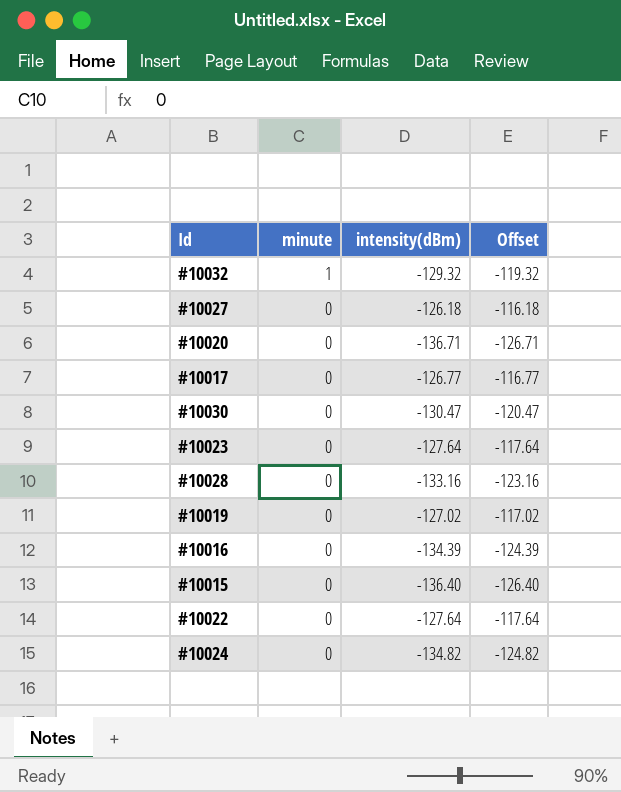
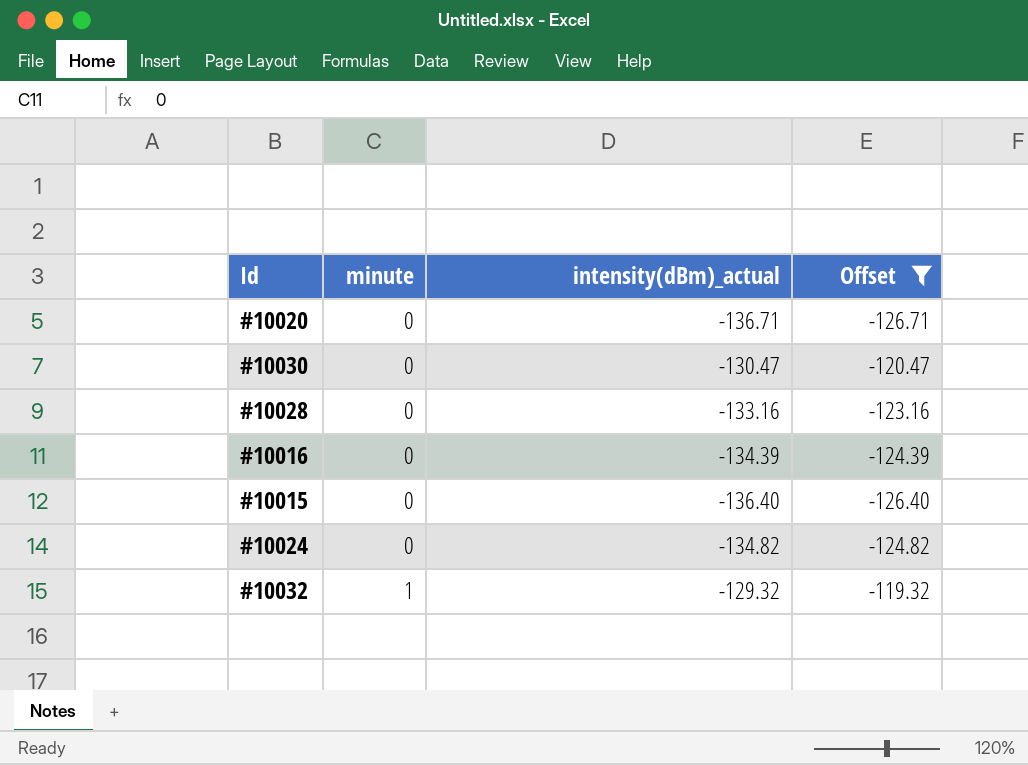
filter: none -> Offset <= -119.32
row order: minute descending -> minute ascending
column name: intensity(dBm) -> intensity(dBm)_actual

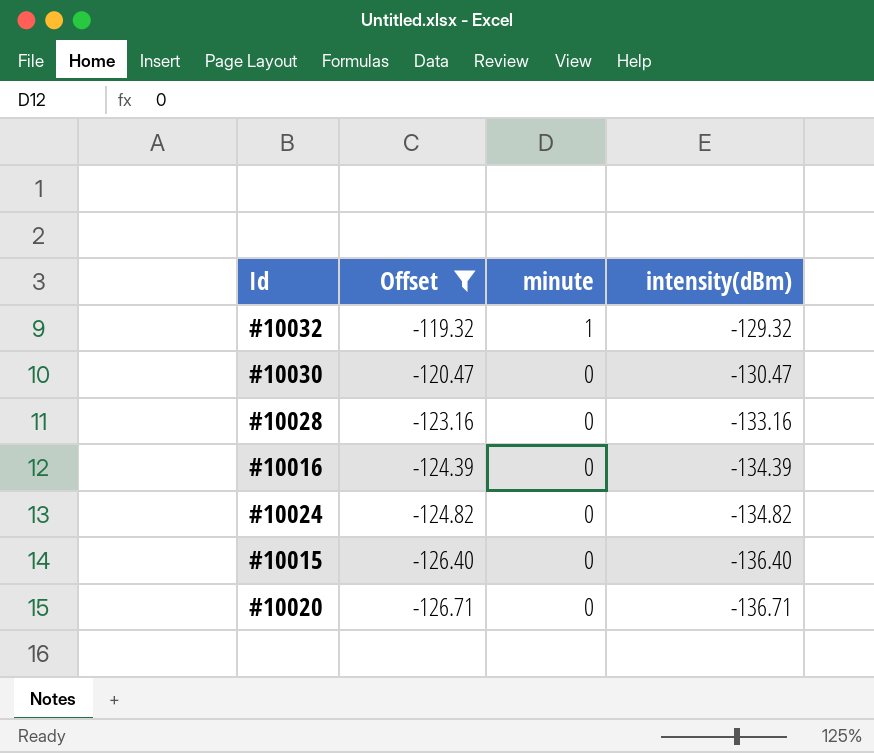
row order: minute ascending -> Offset descending
column Offset | position: 4 -> 2
column name: intensity(dBm)_actual -> intensity(dBm)

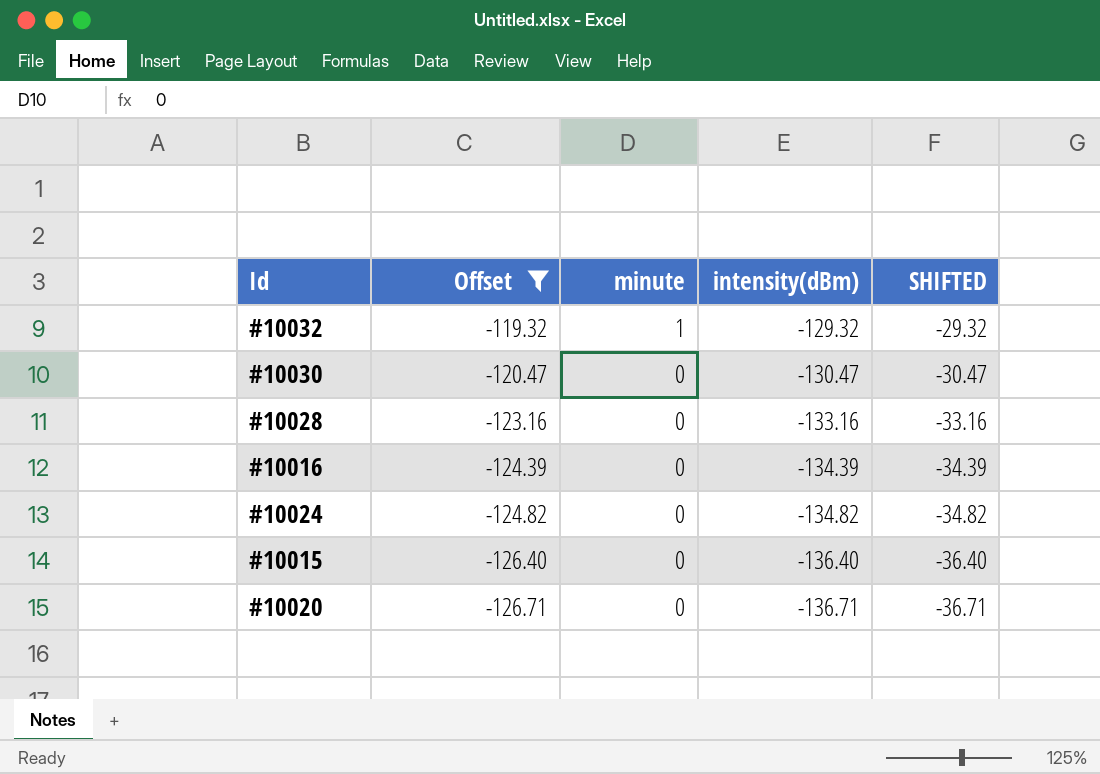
column SHIFTED | formula: none -> [intensity(dBm)] + 100

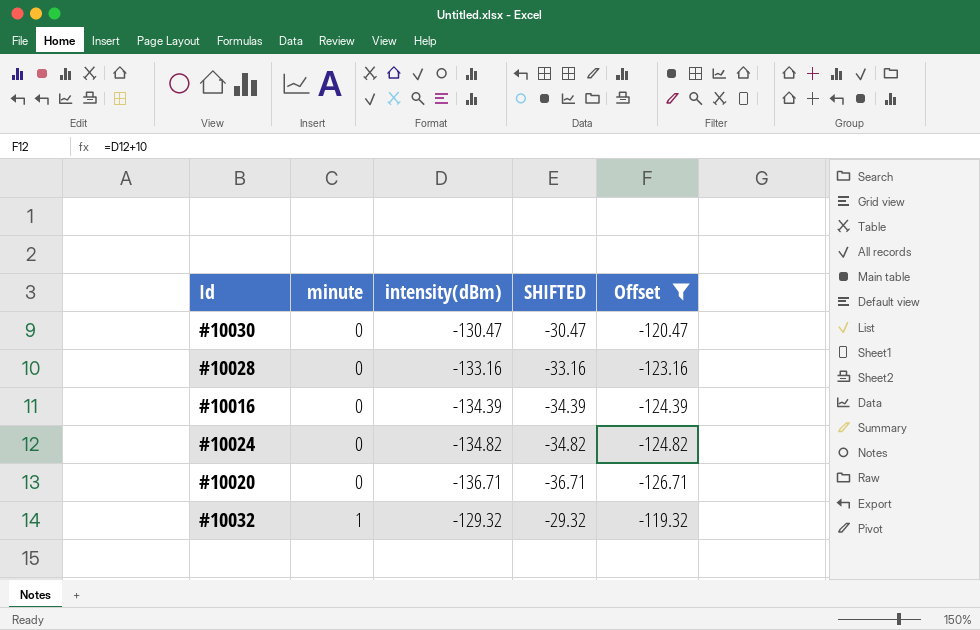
row order: Offset descending -> minute ascending
column Offset | position: 2 -> 5
row #10015: -126.40 | 0 | -136.40 | -36.40 -> none

